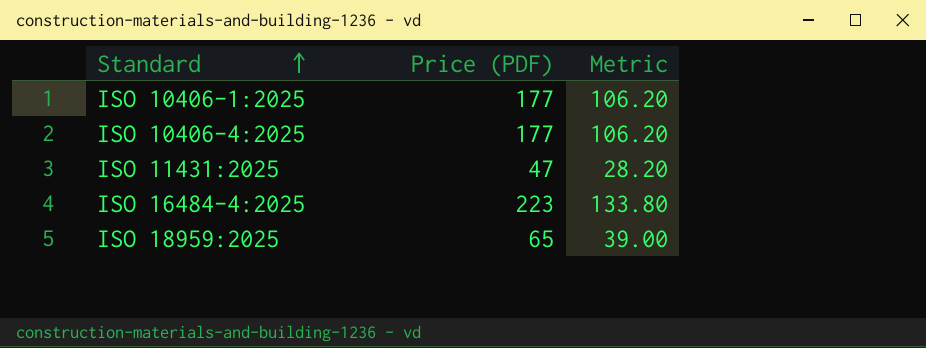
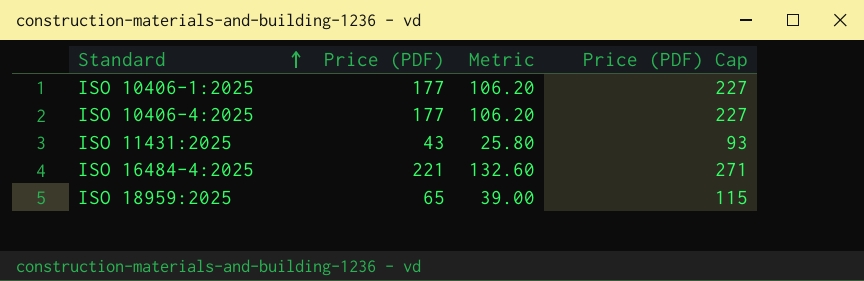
column Price (PDF) Cap | formula: none -> [Price (PDF)] + 50
ISO 11431:2025 | Price (PDF): 47 -> 43
ISO 11431:2025 | Metric: 28.20 -> 25.80
ISO 16484-4:2025 | Price (PDF): 223 -> 221
ISO 16484-4:2025 | Metric: 133.80 -> 132.60

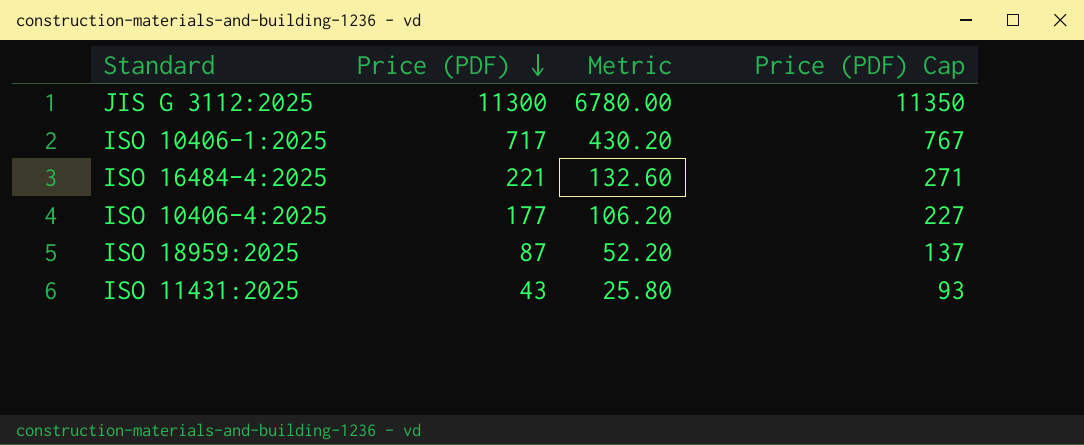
row order: Standard ascending -> Price (PDF) descending
row JIS G 3112:2025: none -> 11300 | 6780.00 | 11350
ISO 10406-1:2025 | Price (PDF): 177 -> 717
ISO 10406-1:2025 | Metric: 106.20 -> 430.20
ISO 10406-1:2025 | Price (PDF) Cap: 227 -> 767
ISO 18959:2025 | Price (PDF): 65 -> 87
ISO 18959:2025 | Metric: 39.00 -> 52.20
ISO 18959:2025 | Price (PDF) Cap: 115 -> 137

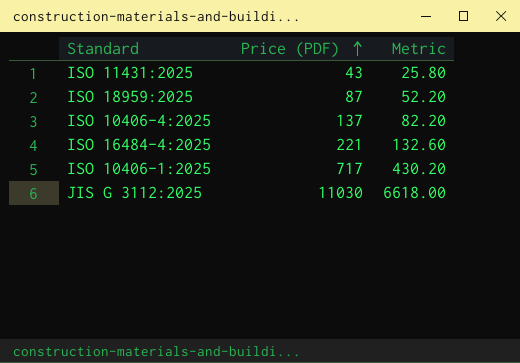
row order: Price (PDF) descending -> Price (PDF) ascending
column Price (PDF) Cap | formula: [Price (PDF)] + 50 -> none
ISO 10406-4:2025 | Price (PDF): 177 -> 137
ISO 10406-4:2025 | Metric: 106.20 -> 82.20
JIS G 3112:2025 | Price (PDF): 11300 -> 11030
JIS G 3112:2025 | Metric: 6780.00 -> 6618.00

